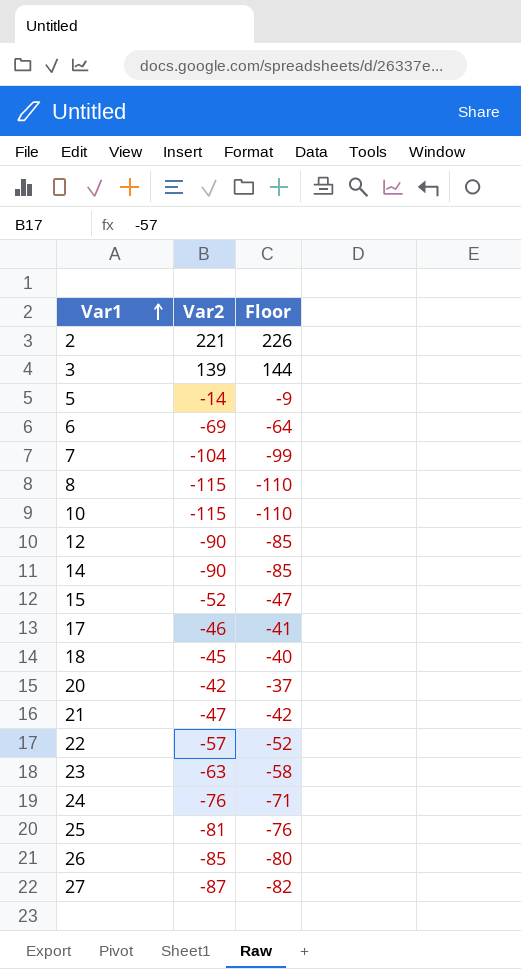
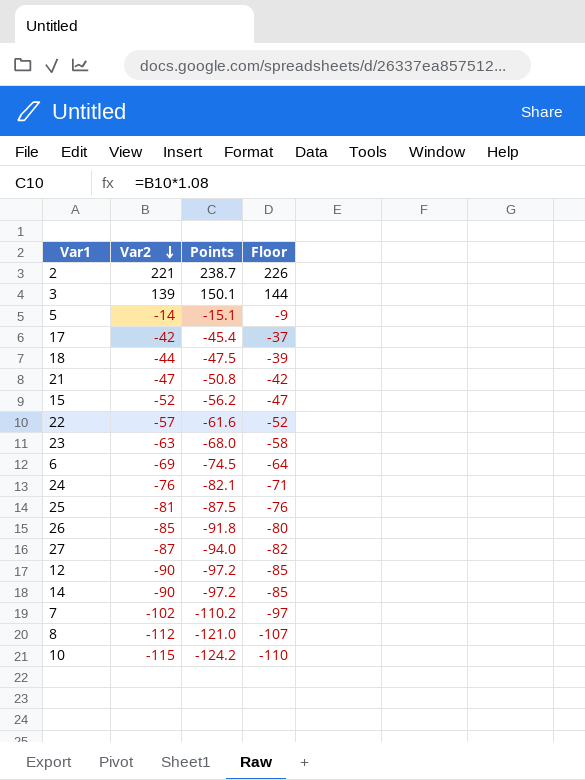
row order: Var1 ascending -> Var2 descending
column Points | formula: none -> [Var2] * 1.08
row 20: -42 | -37 -> none
17 | Var2: -46 -> -42
17 | Floor: -41 -> -37
18 | Var2: -45 -> -44
18 | Floor: -40 -> -39
7 | Var2: -104 -> -102
7 | Floor: -99 -> -97
8 | Var2: -115 -> -112
8 | Floor: -110 -> -107

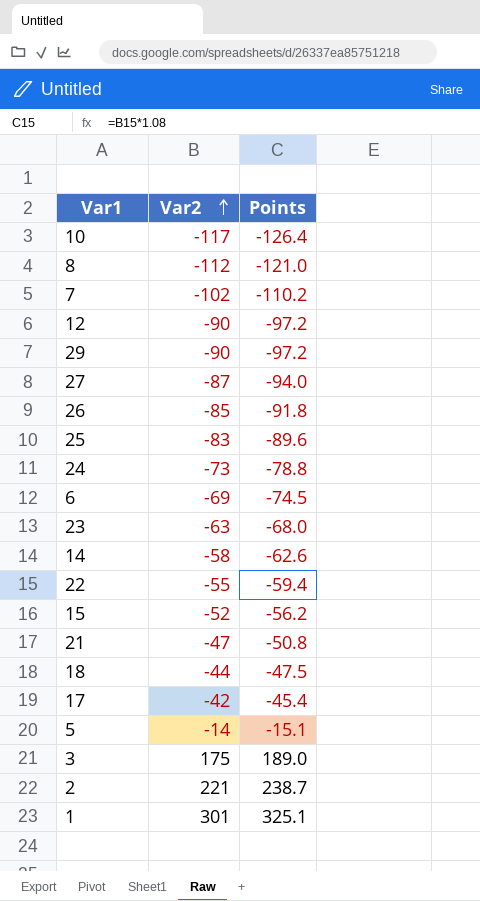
row order: Var2 descending -> Var2 ascending
column Floor | formula: [Var2] + 5 -> none
10 | Var2: -115 -> -117
10 | Points: -124.2 -> -126.4
row 29: none -> -90 | -97.2
25 | Var2: -81 -> -83
25 | Points: -87.5 -> -89.6
24 | Var2: -76 -> -73
24 | Points: -82.1 -> -78.8
14 | Var2: -90 -> -58
14 | Points: -97.2 -> -62.6
22 | Var2: -57 -> -55
22 | Points: -61.6 -> -59.4
3 | Var2: 139 -> 175
3 | Points: 150.1 -> 189.0
row 1: none -> 301 | 325.1

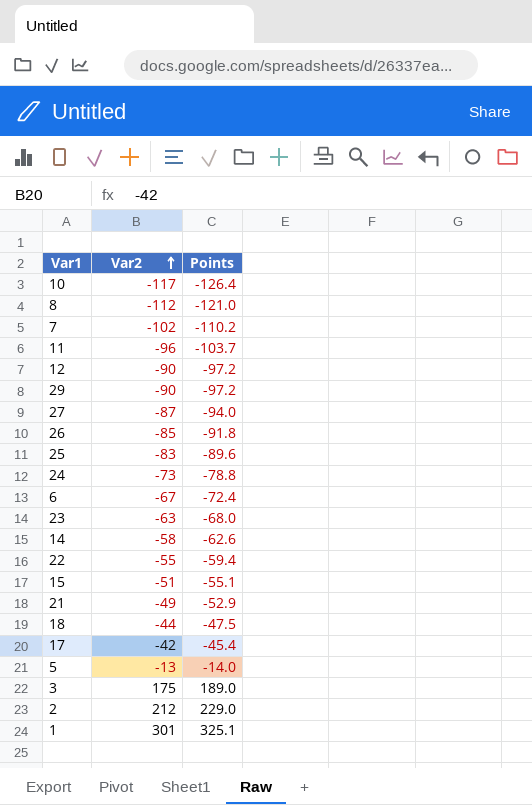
row 11: none -> -96 | -103.7
6 | Var2: -69 -> -67
6 | Points: -74.5 -> -72.4
15 | Var2: -52 -> -51
15 | Points: -56.2 -> -55.1
21 | Var2: -47 -> -49
21 | Points: -50.8 -> -52.9
5 | Var2: -14 -> -13
5 | Points: -15.1 -> -14.0
2 | Var2: 221 -> 212
2 | Points: 238.7 -> 229.0

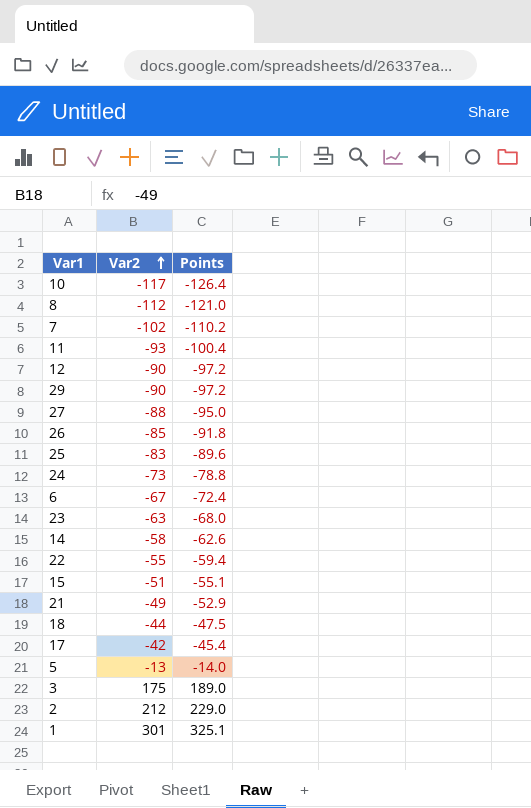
11 | Var2: -96 -> -93
11 | Points: -103.7 -> -100.4
27 | Var2: -87 -> -88
27 | Points: -94.0 -> -95.0

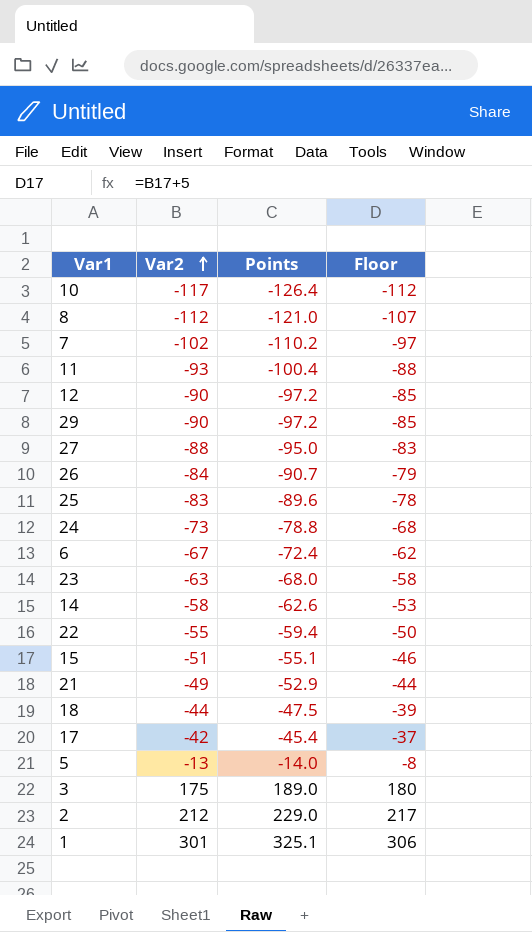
column Floor | formula: none -> [Var2] + 5
26 | Var2: -85 -> -84
26 | Points: -91.8 -> -90.7

